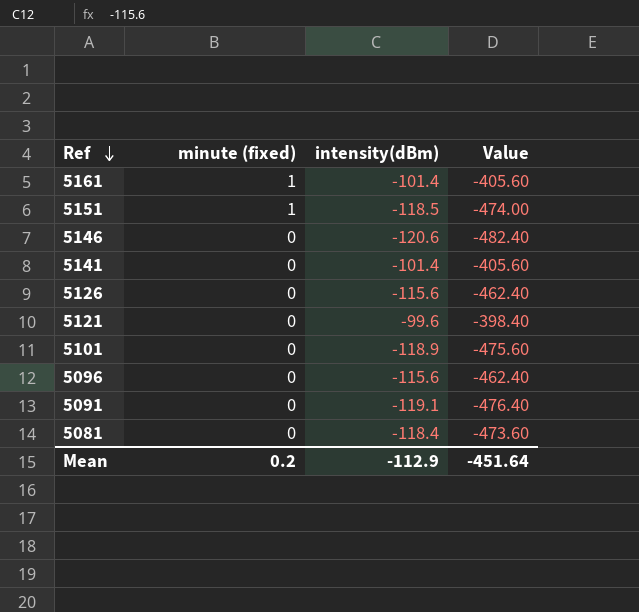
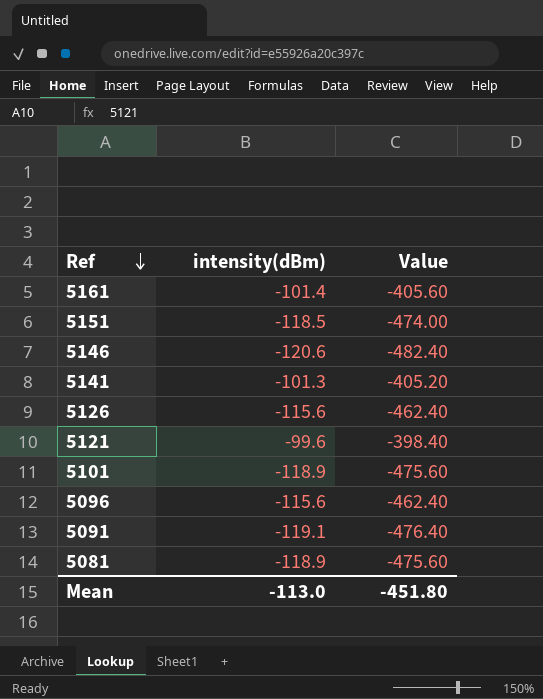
column minute (fixed) | position: 2 -> none
5141 | intensity(dBm): -101.4 -> -101.3
5141 | Value: -405.60 -> -405.20
5081 | intensity(dBm): -118.4 -> -118.9
5081 | Value: -473.60 -> -475.60
Mean | intensity(dBm): -112.9 -> -113.0
Mean | Value: -451.64 -> -451.80

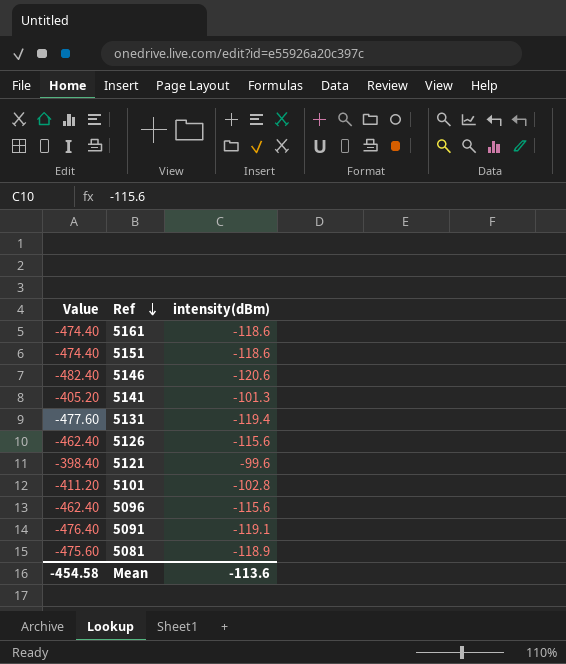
column Value | position: 3 -> 1
5161 | Value: -405.60 -> -474.40
5161 | intensity(dBm): -101.4 -> -118.6
5151 | Value: -474.00 -> -474.40
5151 | intensity(dBm): -118.5 -> -118.6
row 5131: none -> -477.60 | -119.4
5101 | Value: -475.60 -> -411.20
5101 | intensity(dBm): -118.9 -> -102.8
Mean | Value: -451.80 -> -454.58
Mean | intensity(dBm): -113.0 -> -113.6

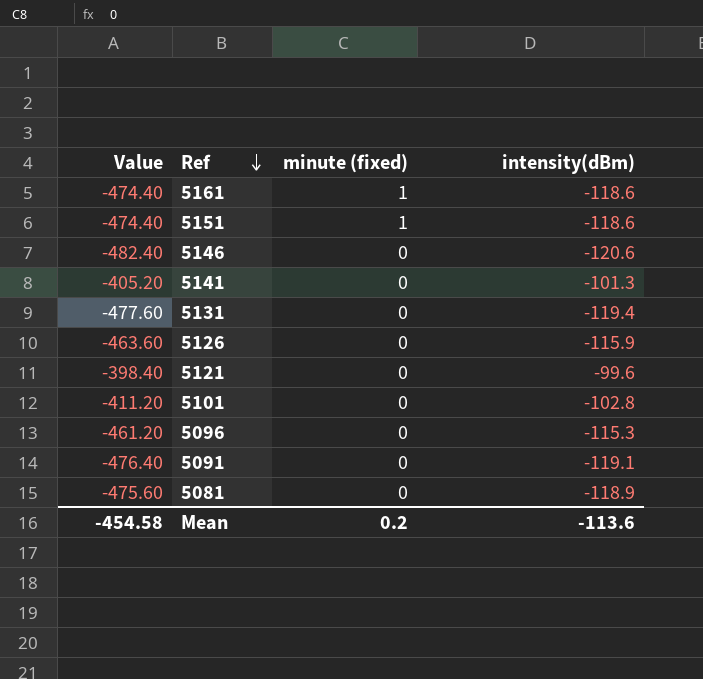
column minute (fixed) | position: none -> 3
5126 | Value: -462.40 -> -463.60
5126 | intensity(dBm): -115.6 -> -115.9
5096 | Value: -462.40 -> -461.20
5096 | intensity(dBm): -115.6 -> -115.3

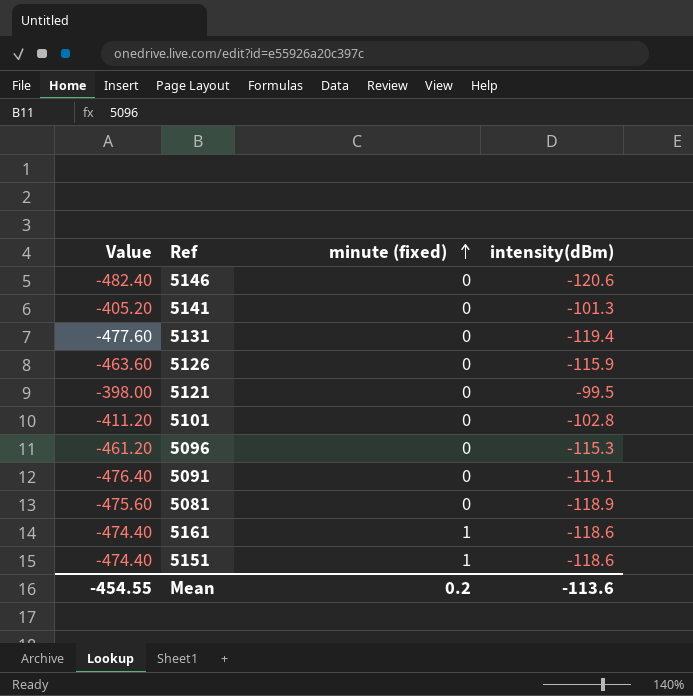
row order: Ref descending -> minute (fixed) ascending
5121 | Value: -398.40 -> -398.00
5121 | intensity(dBm): -99.6 -> -99.5
Mean | Value: -454.58 -> -454.55

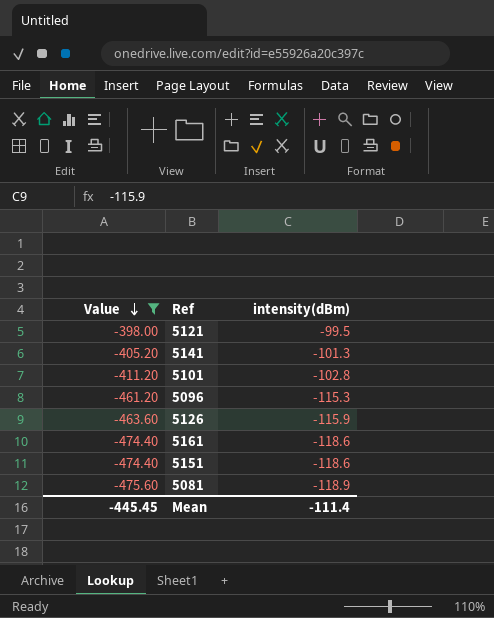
filter: none -> Value >= -475.60
row order: minute (fixed) ascending -> Value descending
column minute (fixed) | position: 3 -> none
Mean | Value: -454.55 -> -445.45
Mean | intensity(dBm): -113.6 -> -111.4

